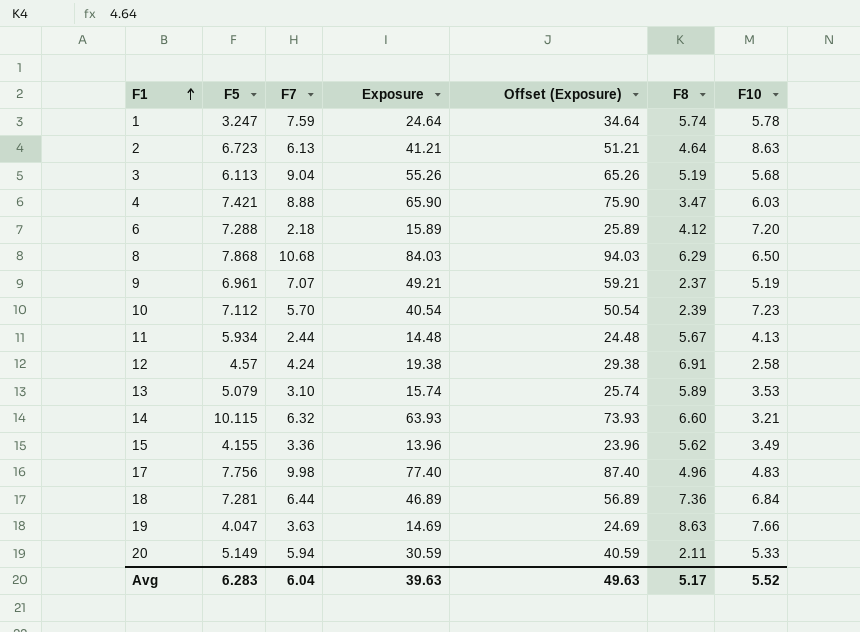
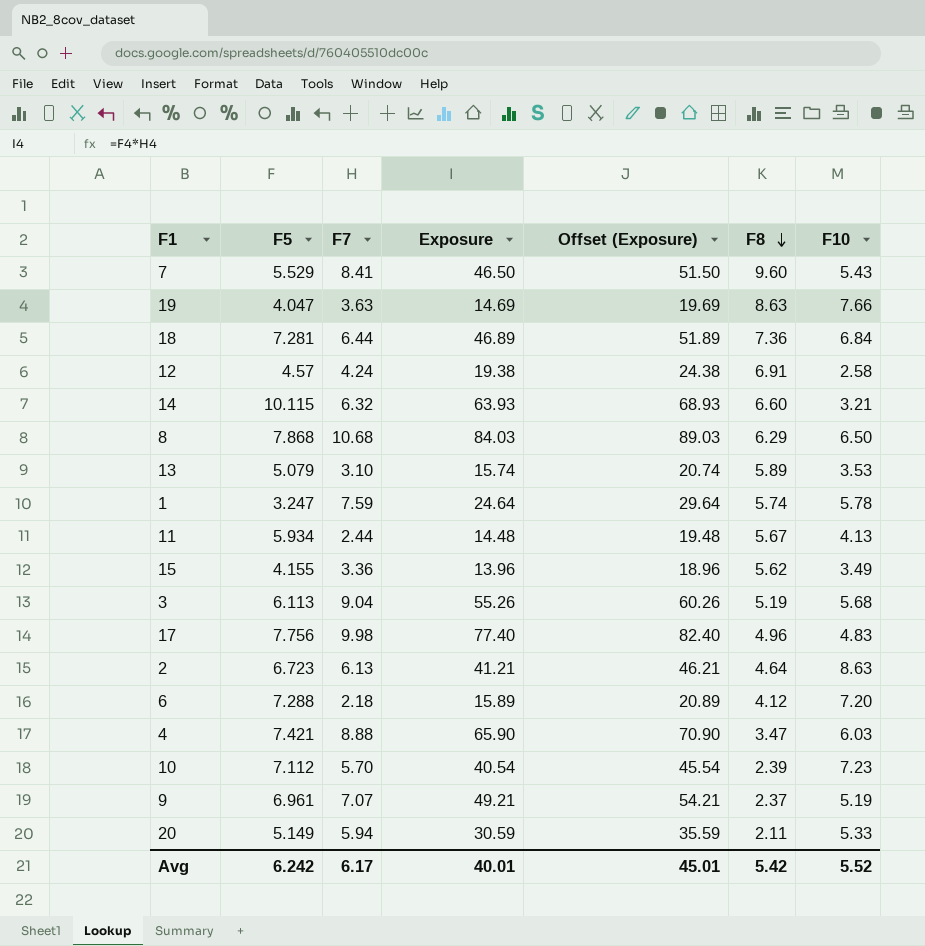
row order: F1 ascending -> F8 descending
column Offset (Exposure) | formula: [Exposure] + 10 -> [Exposure] + 5
row 7: none -> 5.529 | 8.41 | 46.50 | 51.50 | 9.60 | 5.43
Avg | F5: 6.283 -> 6.242
Avg | F7: 6.04 -> 6.17
Avg | Exposure: 39.63 -> 40.01
Avg | Offset (Exposure): 49.63 -> 45.01
Avg | F8: 5.17 -> 5.42

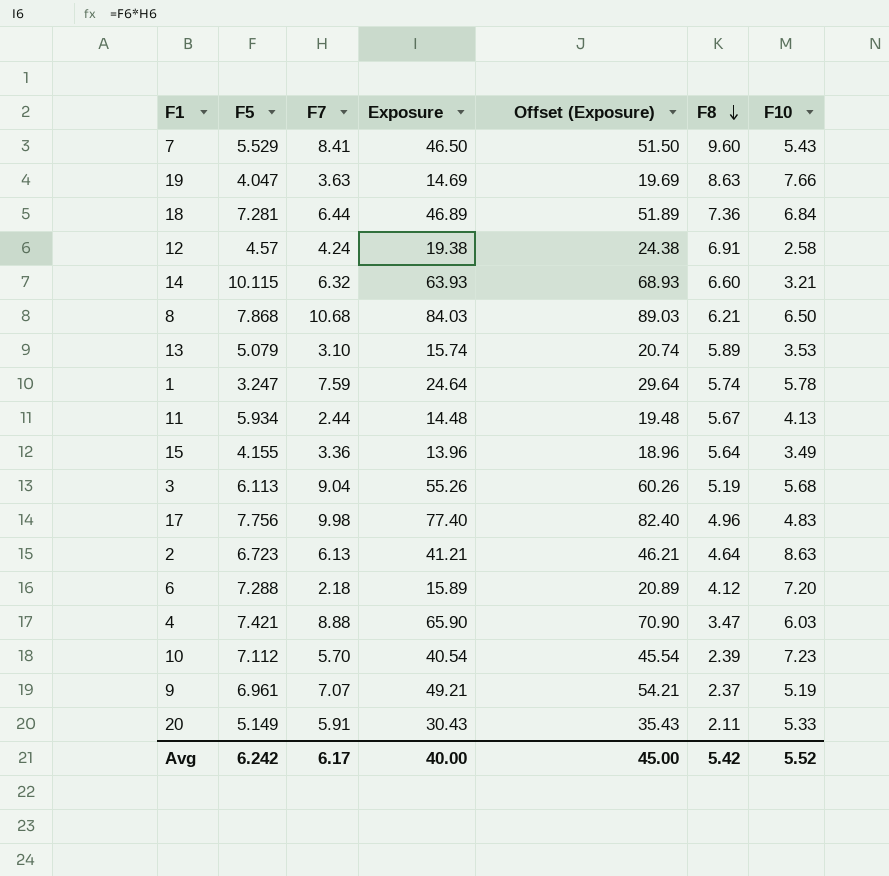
8 | F8: 6.29 -> 6.21
15 | F8: 5.62 -> 5.64
20 | F7: 5.94 -> 5.91
20 | Exposure: 30.59 -> 30.43
20 | Offset (Exposure): 35.59 -> 35.43
Avg | Exposure: 40.01 -> 40.00
Avg | Offset (Exposure): 45.01 -> 45.00

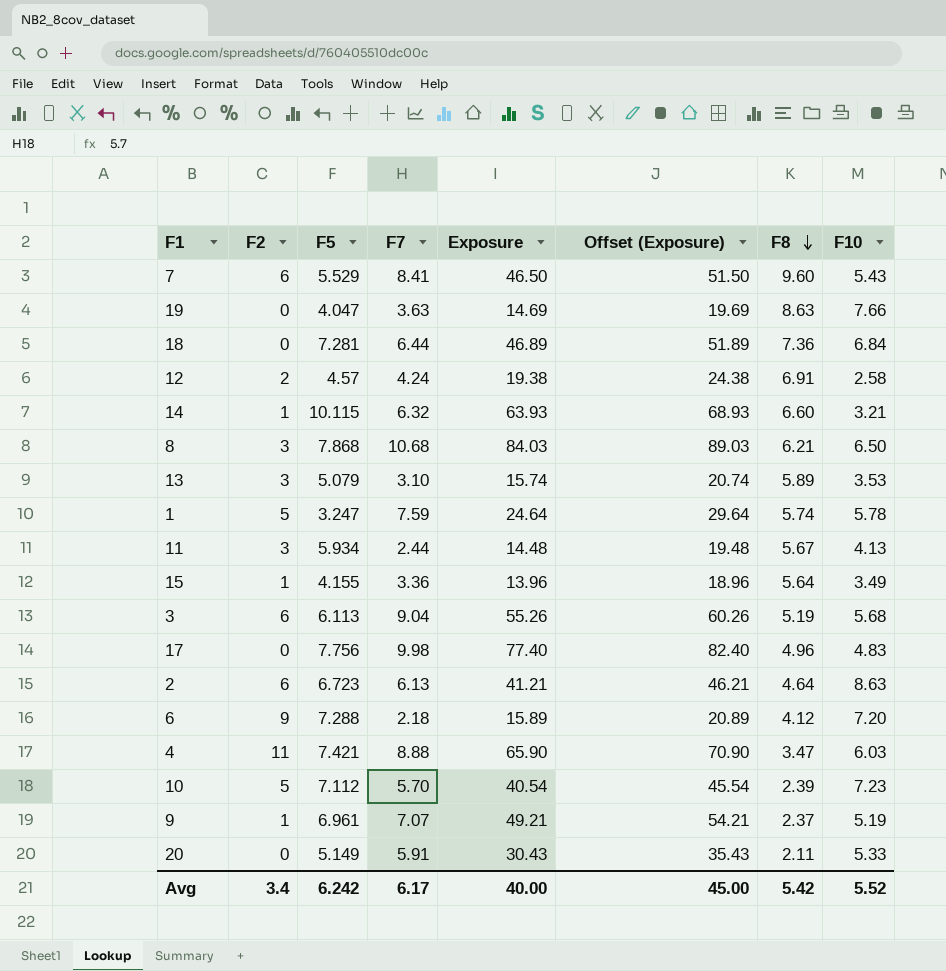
column F2 | position: none -> 2

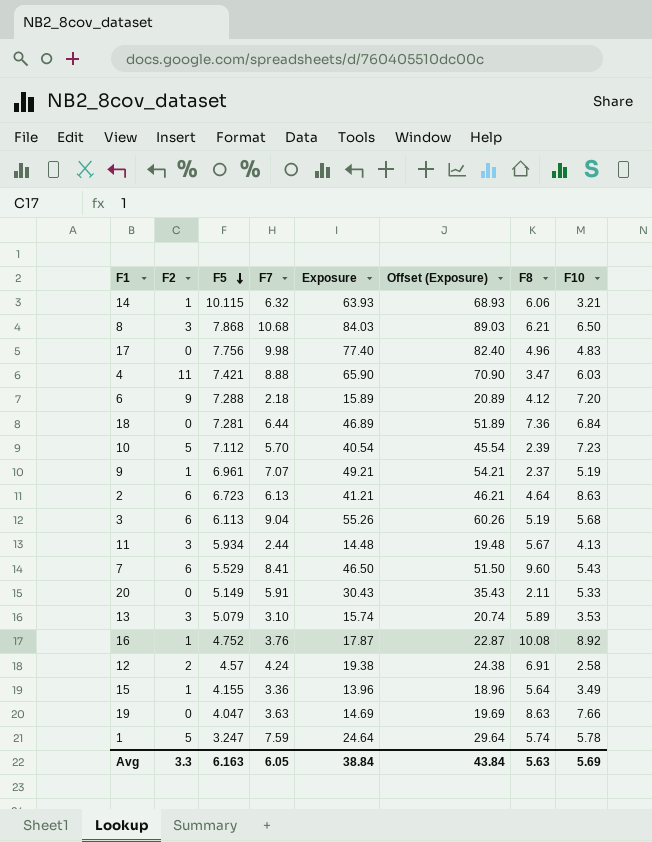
row order: F8 descending -> F5 descending
14 | F8: 6.60 -> 6.06
row 16: none -> 1 | 4.752 | 3.76 | 17.87 | 22.87 | 10.08 | 8.92
Avg | F2: 3.4 -> 3.3
Avg | F5: 6.242 -> 6.163
Avg | F7: 6.17 -> 6.05
Avg | Exposure: 40.00 -> 38.84
Avg | Offset (Exposure): 45.00 -> 43.84
Avg | F8: 5.42 -> 5.63
Avg | F10: 5.52 -> 5.69

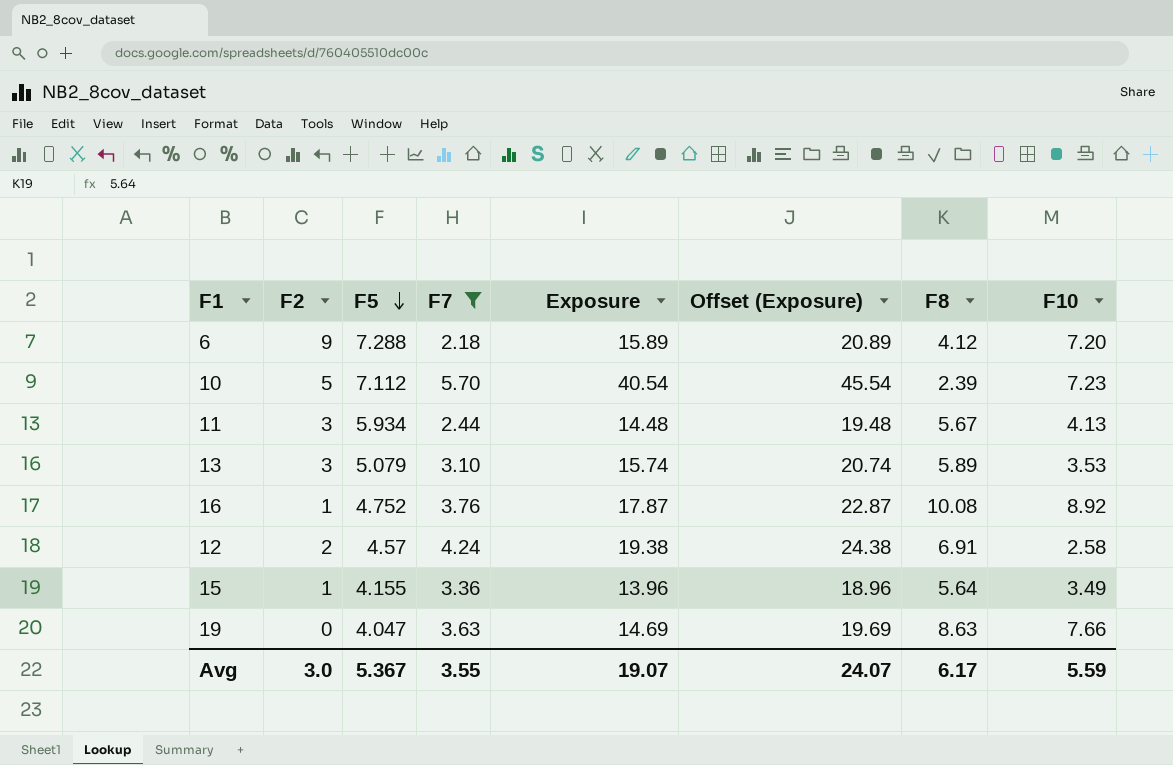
filter: none -> F7 <= 5.70
Avg | F2: 3.3 -> 3.0
Avg | F5: 6.163 -> 5.367
Avg | F7: 6.05 -> 3.55
Avg | Exposure: 38.84 -> 19.07
Avg | Offset (Exposure): 43.84 -> 24.07
Avg | F8: 5.63 -> 6.17
Avg | F10: 5.69 -> 5.59

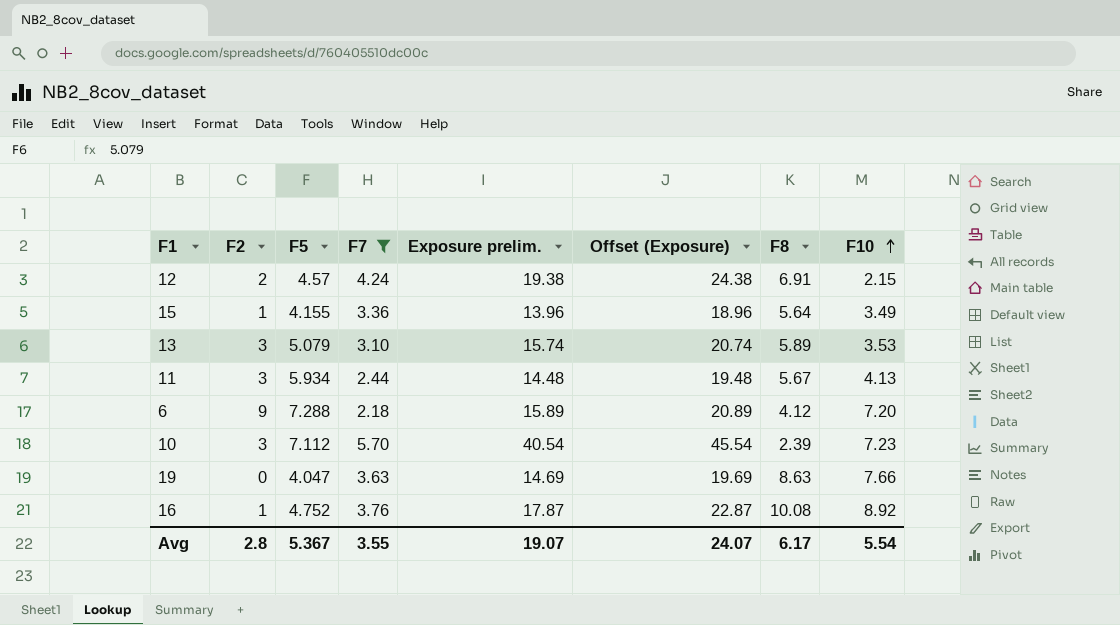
row order: F5 descending -> F10 ascending
column name: Exposure -> Exposure prelim.
12 | F10: 2.58 -> 2.15
10 | F2: 5 -> 3
Avg | F2: 3.0 -> 2.8
Avg | F10: 5.59 -> 5.54

